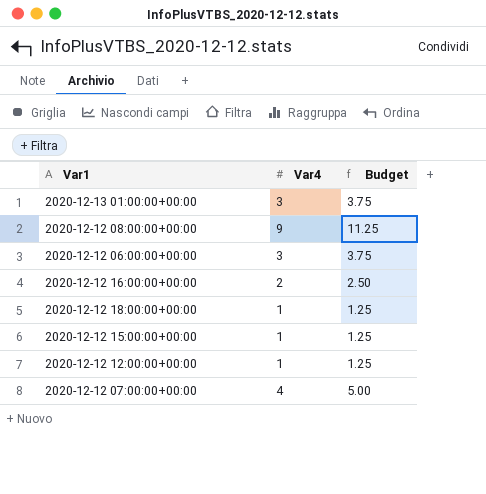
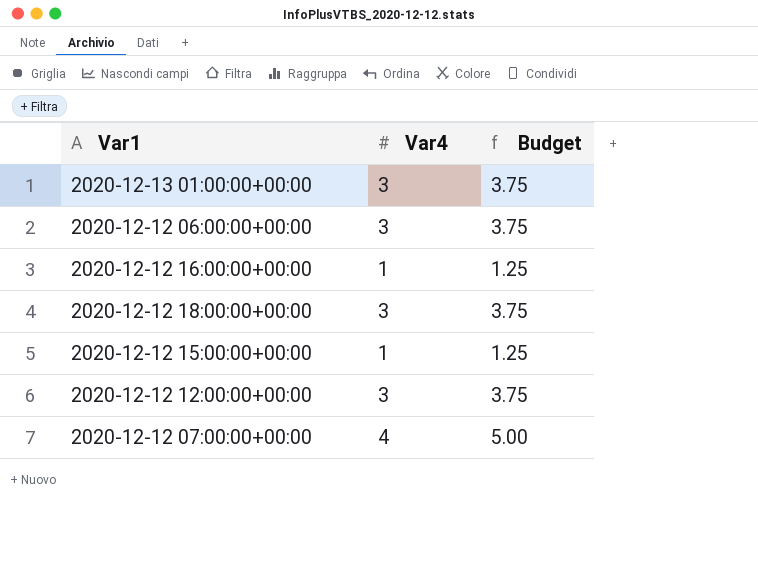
row 2020-12-12 08:00:00+00:00: 9 | 11.25 -> none
2020-12-12 16:00:00+00:00 | Var4: 2 -> 1
2020-12-12 16:00:00+00:00 | Budget: 2.50 -> 1.25
2020-12-12 18:00:00+00:00 | Var4: 1 -> 3
2020-12-12 18:00:00+00:00 | Budget: 1.25 -> 3.75
2020-12-12 12:00:00+00:00 | Var4: 1 -> 3
2020-12-12 12:00:00+00:00 | Budget: 1.25 -> 3.75

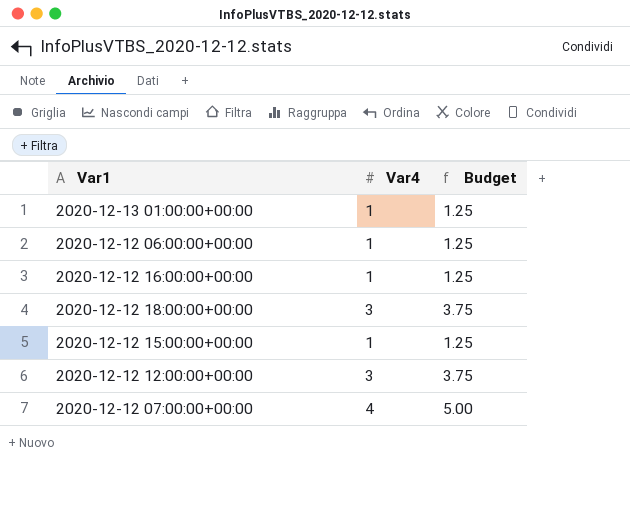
2020-12-13 01:00:00+00:00 | Var4: 3 -> 1
2020-12-13 01:00:00+00:00 | Budget: 3.75 -> 1.25
2020-12-12 06:00:00+00:00 | Var4: 3 -> 1
2020-12-12 06:00:00+00:00 | Budget: 3.75 -> 1.25

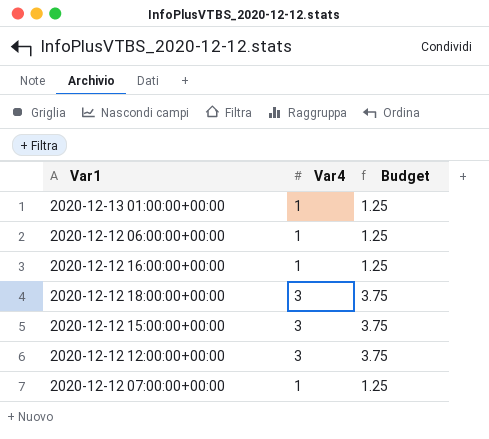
2020-12-12 15:00:00+00:00 | Var4: 1 -> 3
2020-12-12 15:00:00+00:00 | Budget: 1.25 -> 3.75
2020-12-12 07:00:00+00:00 | Var4: 4 -> 1
2020-12-12 07:00:00+00:00 | Budget: 5.00 -> 1.25

